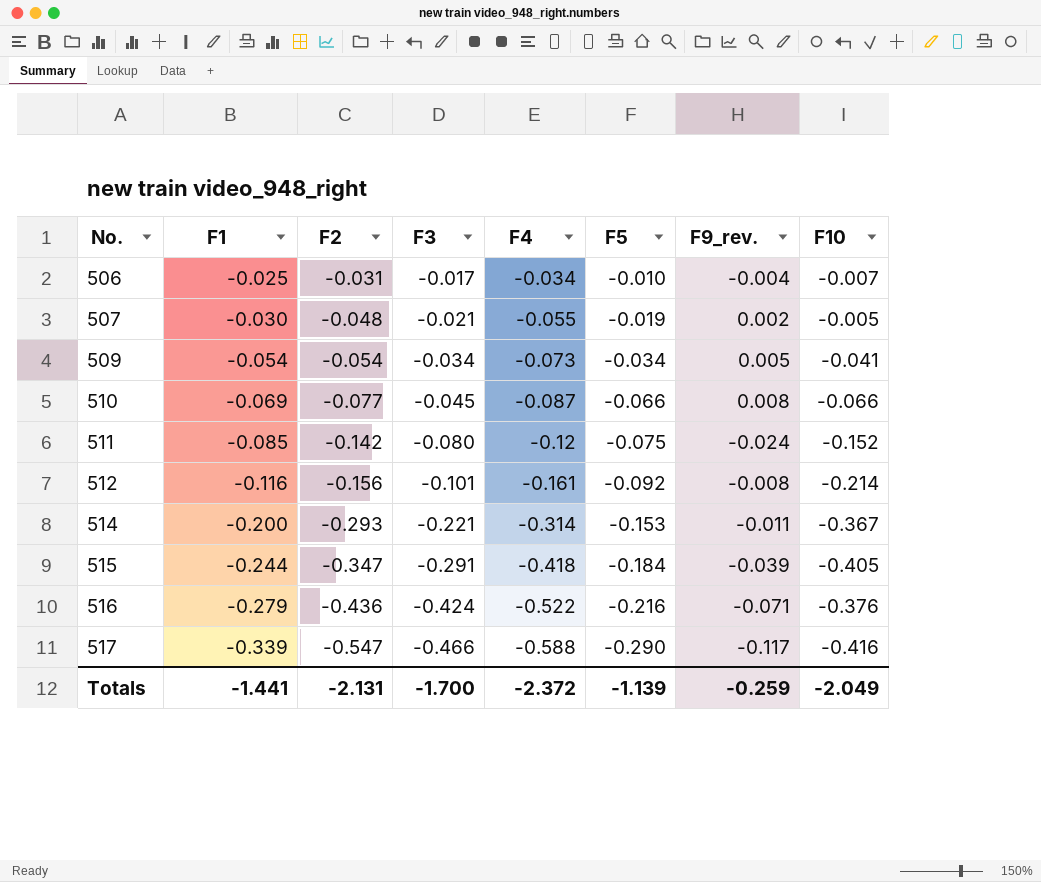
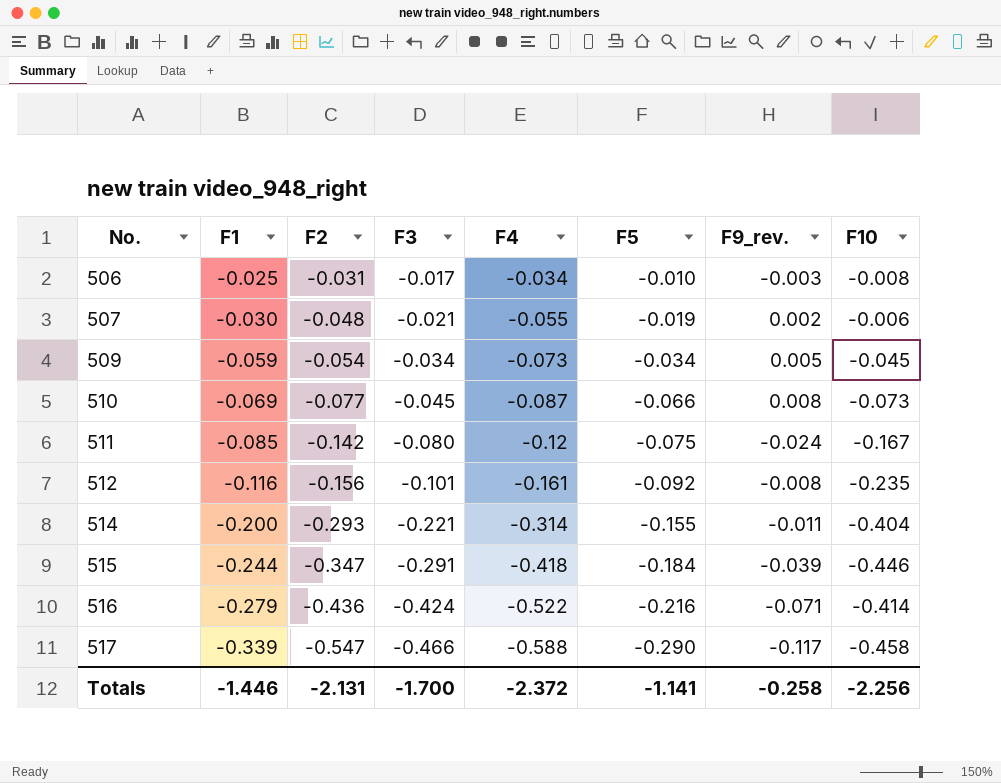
506 | F9_rev.: -0.004 -> -0.003
506 | F10: -0.007 -> -0.008
507 | F10: -0.005 -> -0.006
509 | F1: -0.054 -> -0.059
509 | F10: -0.041 -> -0.045
510 | F10: -0.066 -> -0.073
511 | F10: -0.152 -> -0.167
512 | F10: -0.214 -> -0.235
514 | F5: -0.153 -> -0.155
514 | F10: -0.367 -> -0.404
515 | F10: -0.405 -> -0.446
516 | F10: -0.376 -> -0.414
517 | F10: -0.416 -> -0.458
Totals | F1: -1.441 -> -1.446
Totals | F5: -1.139 -> -1.141
Totals | F9_rev.: -0.259 -> -0.258
Totals | F10: -2.049 -> -2.256

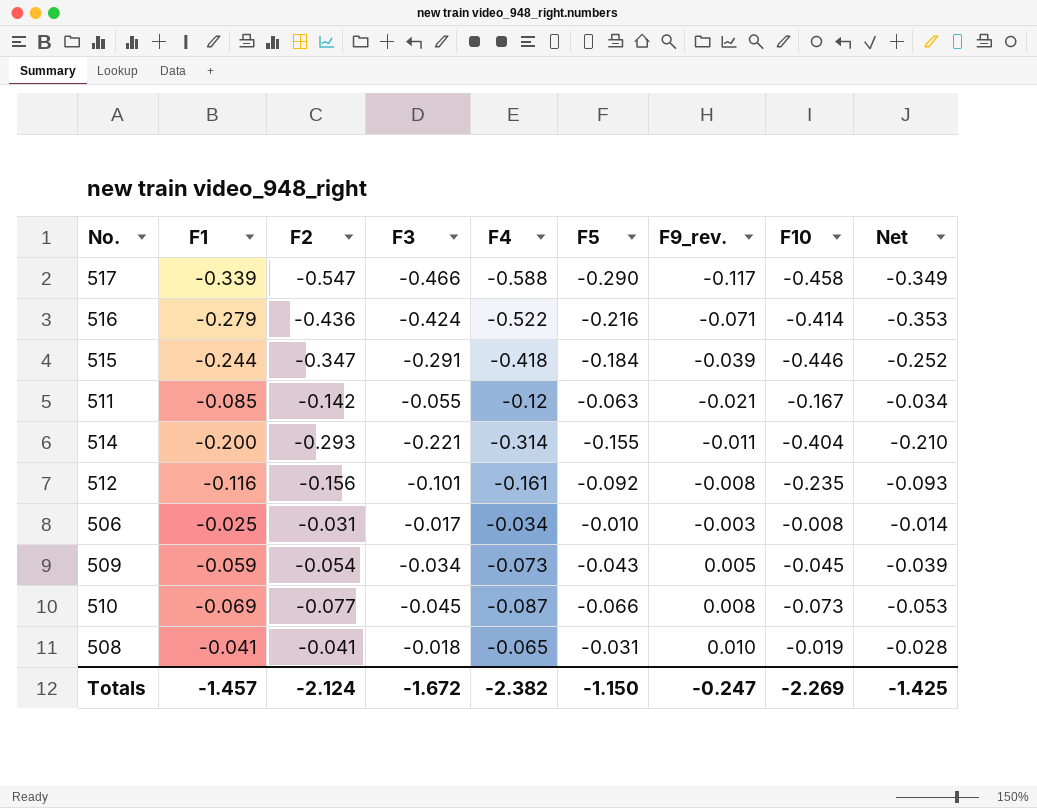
row order: No. ascending -> F9_rev. ascending
column Net | formula: none -> [F3] - [F9_rev.]
row 507: -0.030 | -0.048 | -0.021 | -0.055 | -0.019 | 0.002 | -0.006 -> none
511 | F3: -0.080 -> -0.055
511 | F5: -0.075 -> -0.063
511 | F9_rev.: -0.024 -> -0.021
509 | F5: -0.034 -> -0.043
row 508: none -> -0.041 | -0.041 | -0.018 | -0.065 | -0.031 | 0.010 | -0.019 | -0.028
Totals | F1: -1.446 -> -1.457
Totals | F2: -2.131 -> -2.124
Totals | F3: -1.700 -> -1.672
Totals | F4: -2.372 -> -2.382
Totals | F5: -1.141 -> -1.150
Totals | F9_rev.: -0.258 -> -0.247
Totals | F10: -2.256 -> -2.269

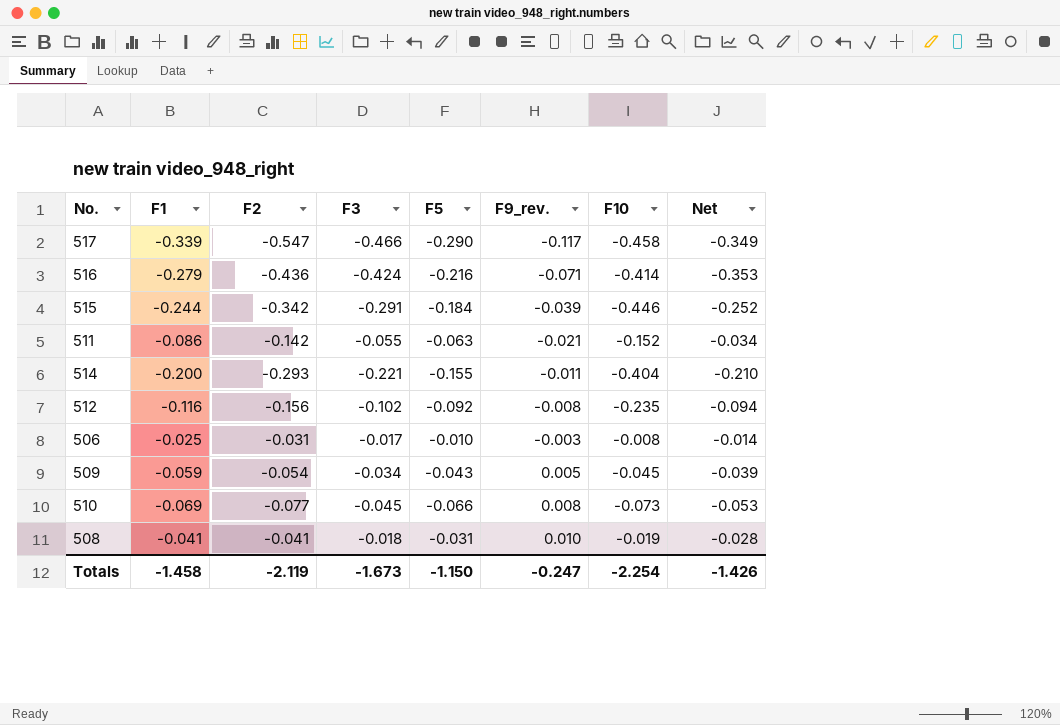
column F4 | position: 5 -> none
515 | F2: -0.347 -> -0.342
511 | F1: -0.085 -> -0.086
511 | F10: -0.167 -> -0.152
512 | F3: -0.101 -> -0.102
512 | Net: -0.093 -> -0.094
Totals | F1: -1.457 -> -1.458
Totals | F2: -2.124 -> -2.119
Totals | F3: -1.672 -> -1.673
Totals | F10: -2.269 -> -2.254
Totals | Net: -1.425 -> -1.426

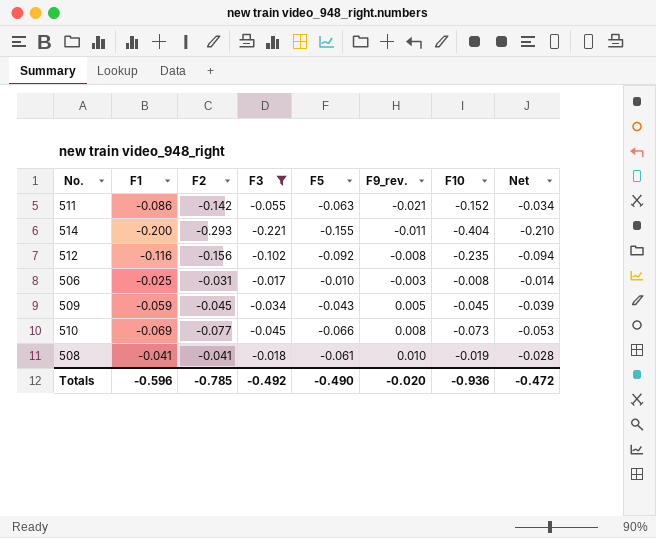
filter: none -> F3 >= -0.221
509 | F2: -0.054 -> -0.045
508 | F5: -0.031 -> -0.061
Totals | F1: -1.458 -> -0.596
Totals | F2: -2.119 -> -0.785
Totals | F3: -1.673 -> -0.492
Totals | F5: -1.150 -> -0.490
Totals | F9_rev.: -0.247 -> -0.020
Totals | F10: -2.254 -> -0.936
Totals | Net: -1.426 -> -0.472

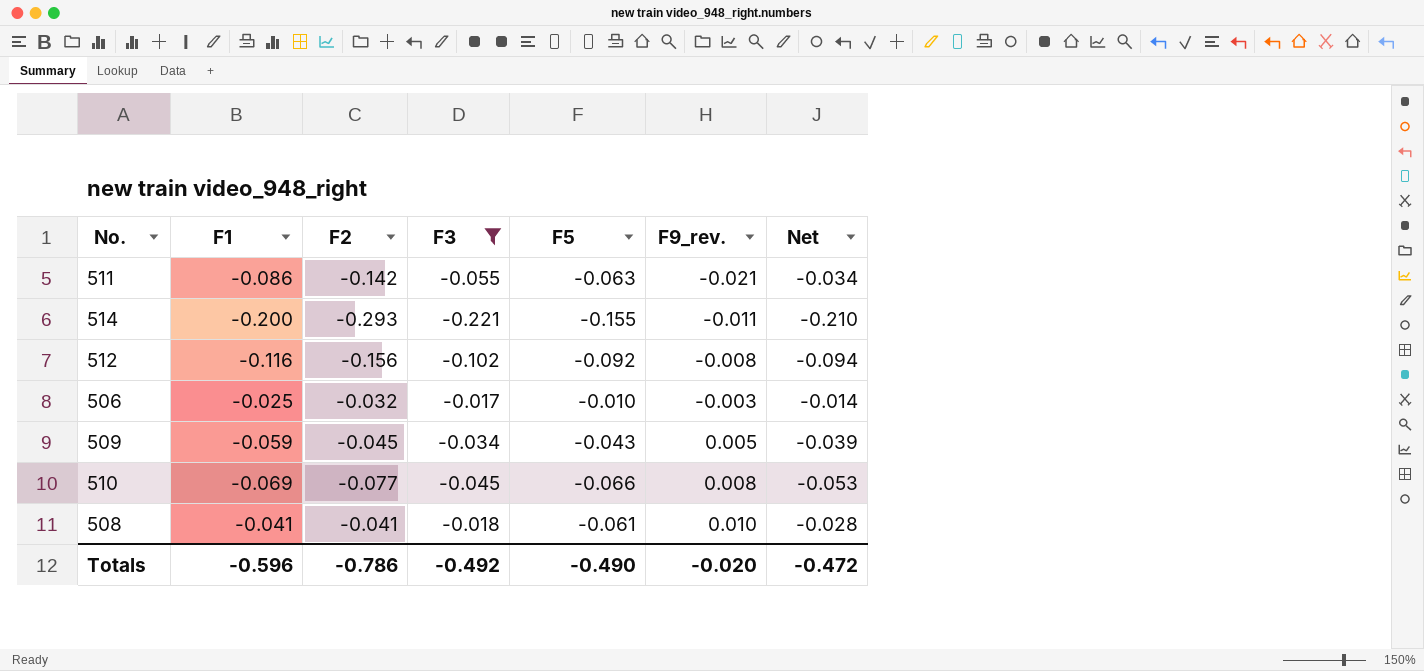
column F10 | position: 7 -> none
506 | F2: -0.031 -> -0.032
Totals | F2: -0.785 -> -0.786

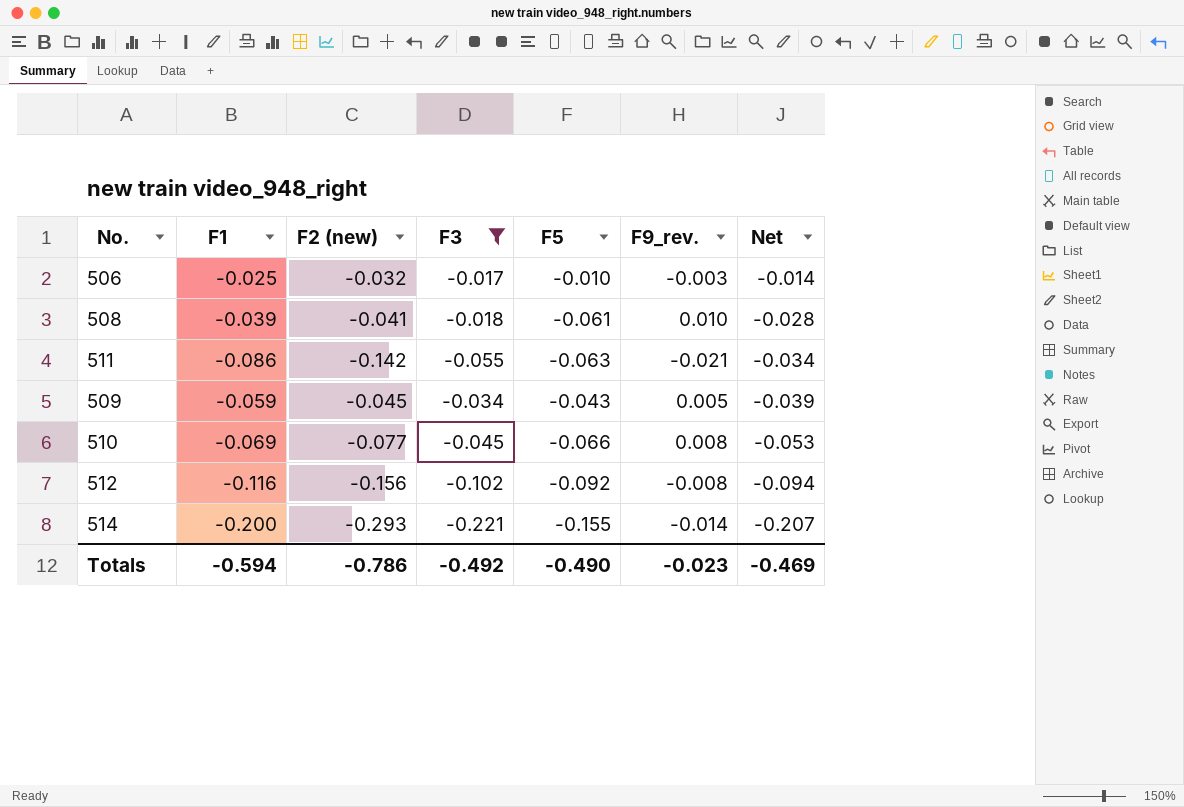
row order: F9_rev. ascending -> Net descending
column name: F2 -> F2 (new)
508 | F1: -0.041 -> -0.039
514 | F9_rev.: -0.011 -> -0.014
514 | Net: -0.210 -> -0.207
Totals | F1: -0.596 -> -0.594
Totals | F9_rev.: -0.020 -> -0.023
Totals | Net: -0.472 -> -0.469

